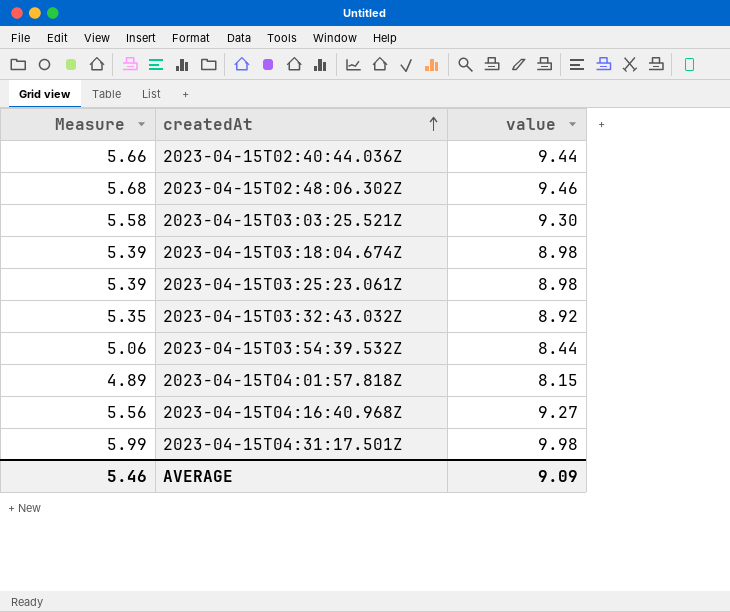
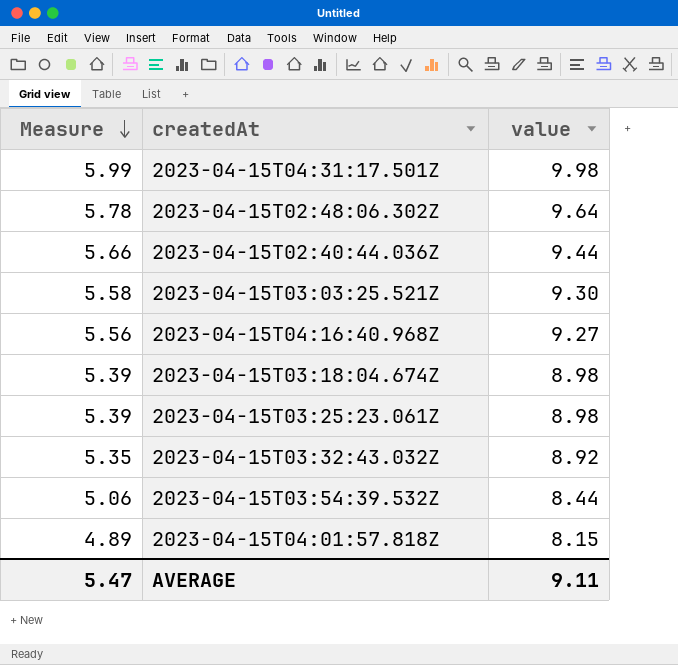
row order: createdAt ascending -> Measure descending
2023-04-15T02:48:06.302Z | Measure: 5.68 -> 5.78
2023-04-15T02:48:06.302Z | value: 9.46 -> 9.64
AVERAGE | Measure: 5.46 -> 5.47
AVERAGE | value: 9.09 -> 9.11

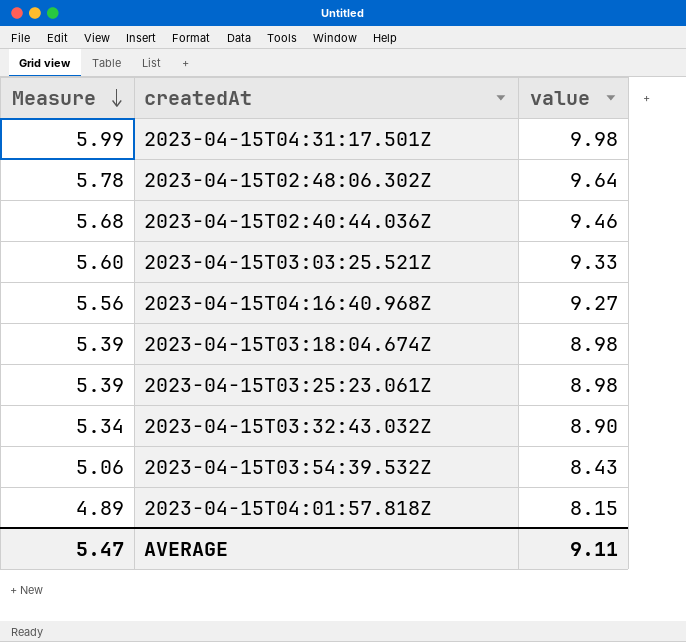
2023-04-15T02:40:44.036Z | Measure: 5.66 -> 5.68
2023-04-15T02:40:44.036Z | value: 9.44 -> 9.46
2023-04-15T03:03:25.521Z | Measure: 5.58 -> 5.60
2023-04-15T03:03:25.521Z | value: 9.30 -> 9.33
2023-04-15T03:32:43.032Z | Measure: 5.35 -> 5.34
2023-04-15T03:32:43.032Z | value: 8.92 -> 8.90
2023-04-15T03:54:39.532Z | value: 8.44 -> 8.43

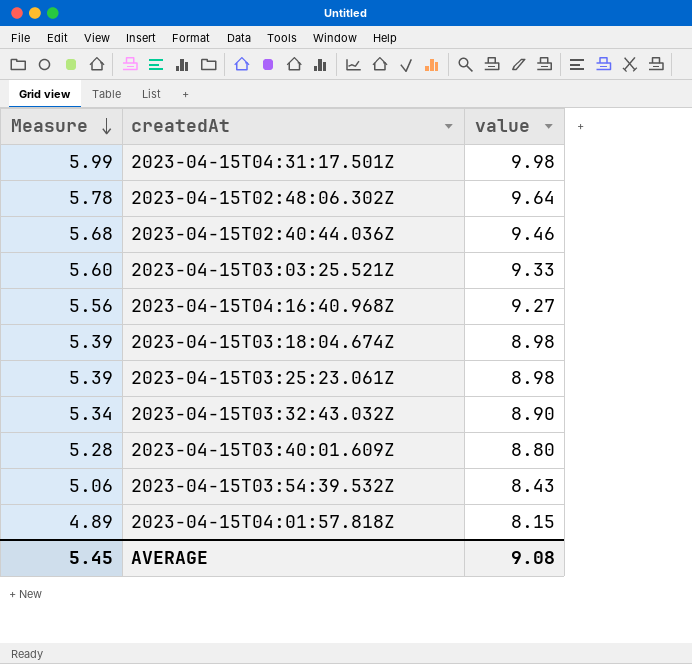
row 2023-04-15T03:40:01.609Z: none -> 5.28 | 8.80
AVERAGE | Measure: 5.47 -> 5.45
AVERAGE | value: 9.11 -> 9.08

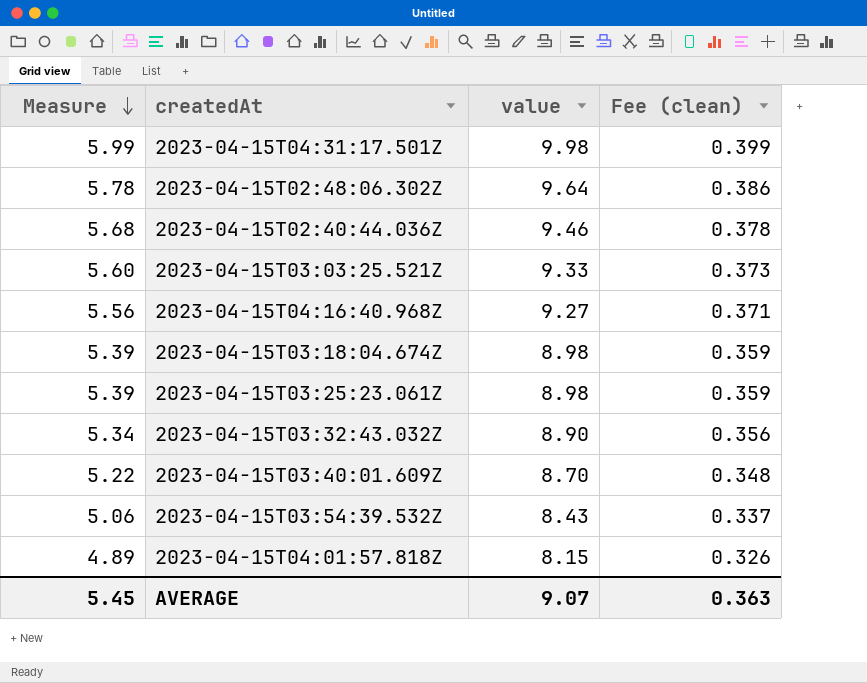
column Fee (clean) | formula: none -> [value] * 0.04
2023-04-15T03:40:01.609Z | Measure: 5.28 -> 5.22
2023-04-15T03:40:01.609Z | value: 8.80 -> 8.70
AVERAGE | value: 9.08 -> 9.07

